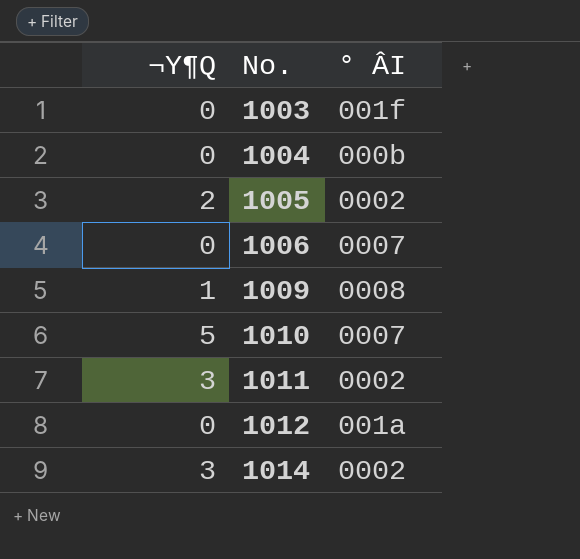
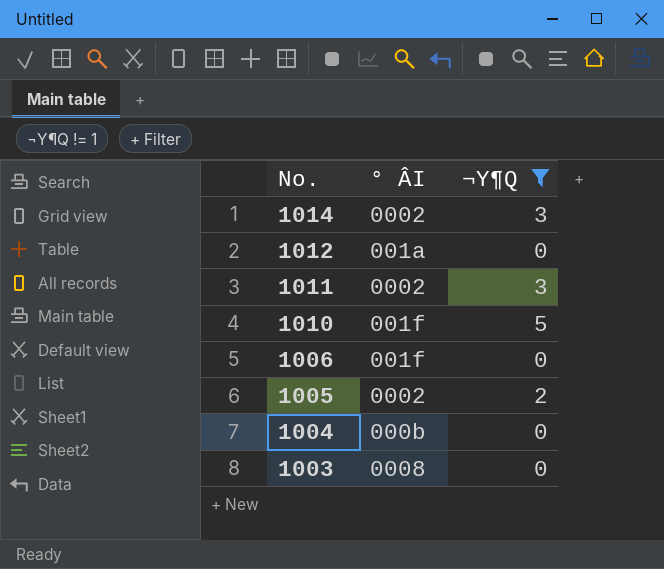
filter: none -> ¬Y¶Q != 1
row order: No. ascending -> No. descending
column ¬Y¶Q | position: 1 -> 3
1010 | ° ÂI: 0007 -> 001f
1006 | ° ÂI: 0007 -> 001f
1003 | ° ÂI: 001f -> 0008

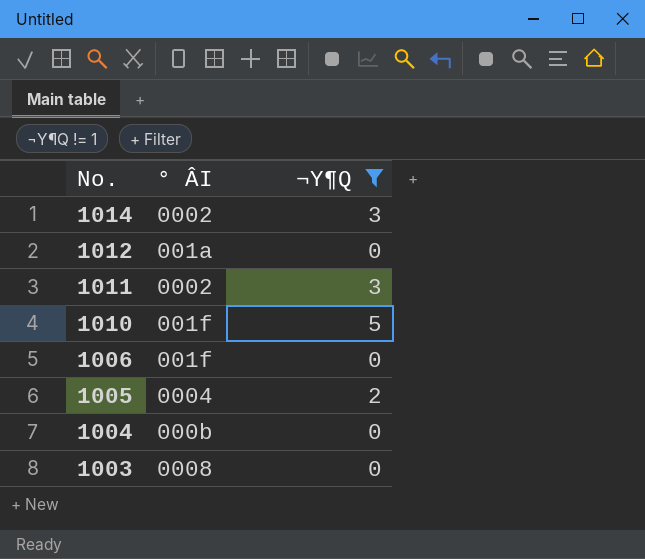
1005 | ° ÂI: 0002 -> 0004

